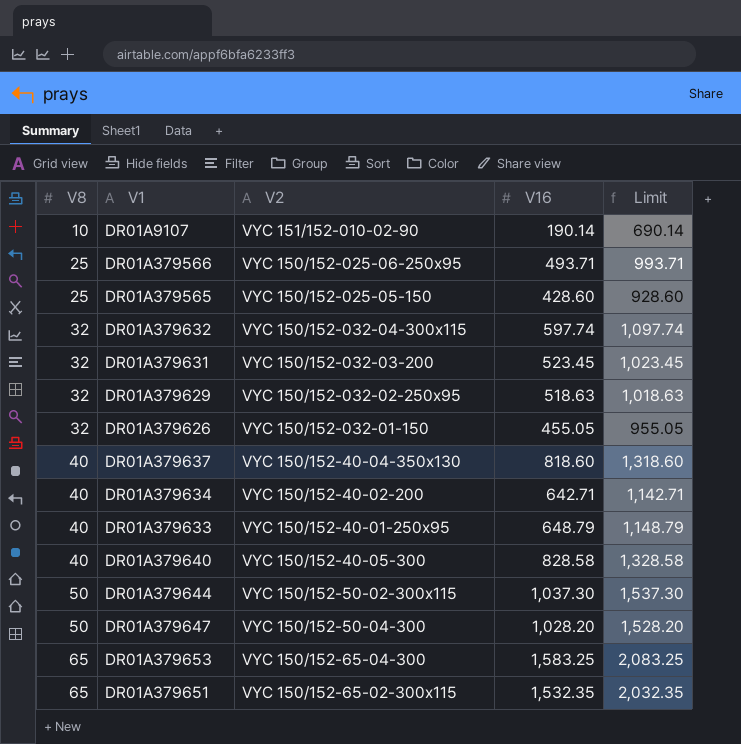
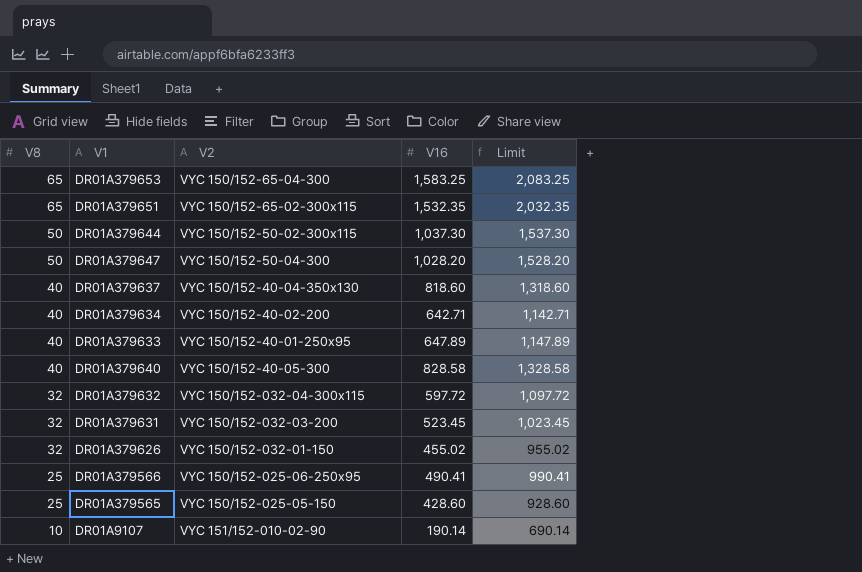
row order: V8 ascending -> V8 descending
row DR01A379629: 32 | VYC 150/152-032-02-250x95 | 518.63 | 1,018.63 -> none
DR01A379633 | V16: 648.79 -> 647.89
DR01A379633 | Limit: 1,148.79 -> 1,147.89
DR01A379632 | V16: 597.74 -> 597.72
DR01A379632 | Limit: 1,097.74 -> 1,097.72
DR01A379626 | V16: 455.05 -> 455.02
DR01A379626 | Limit: 955.05 -> 955.02
DR01A379566 | V16: 493.71 -> 490.41
DR01A379566 | Limit: 993.71 -> 990.41

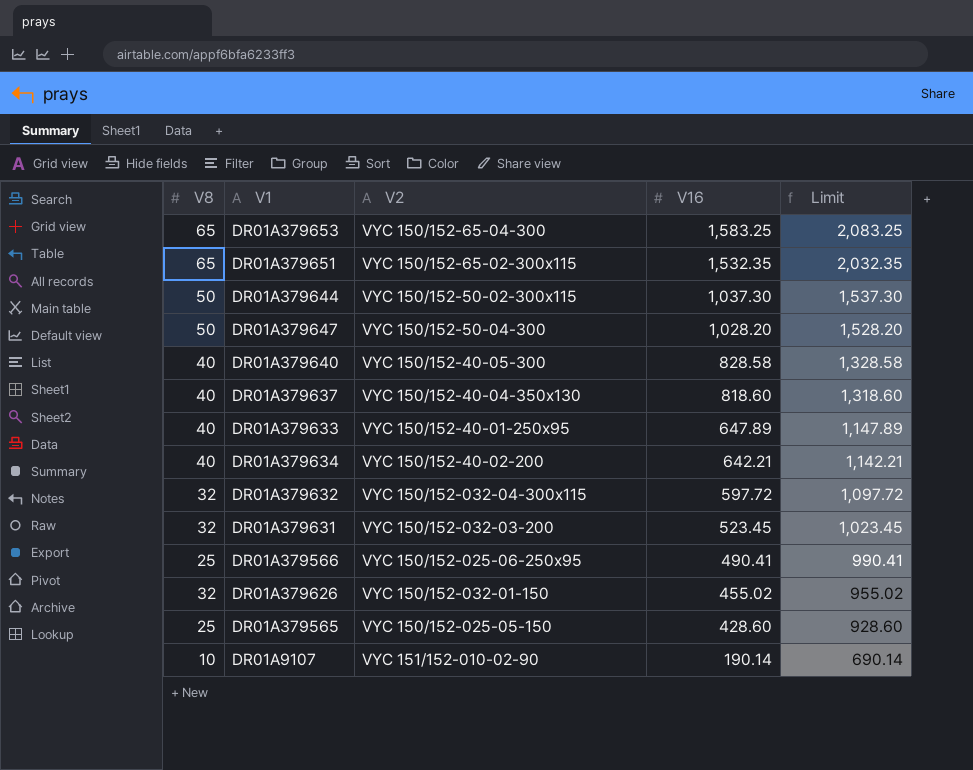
row order: V8 descending -> V16 descending
DR01A379634 | V16: 642.71 -> 642.21
DR01A379634 | Limit: 1,142.71 -> 1,142.21

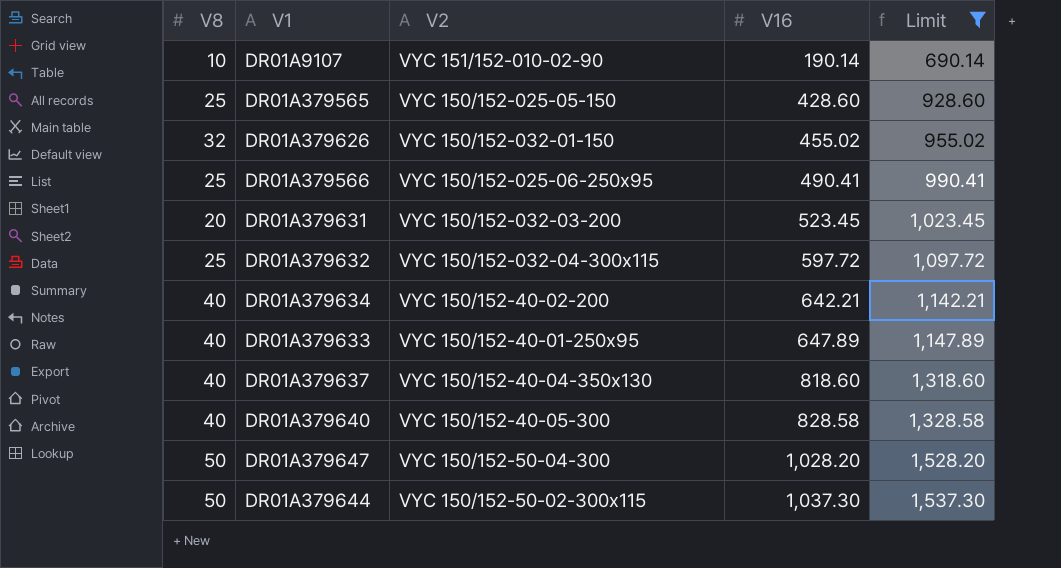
filter: none -> Limit <= 1,537.30
row order: V16 descending -> V16 ascending
DR01A379631 | V8: 32 -> 20
DR01A379632 | V8: 32 -> 25

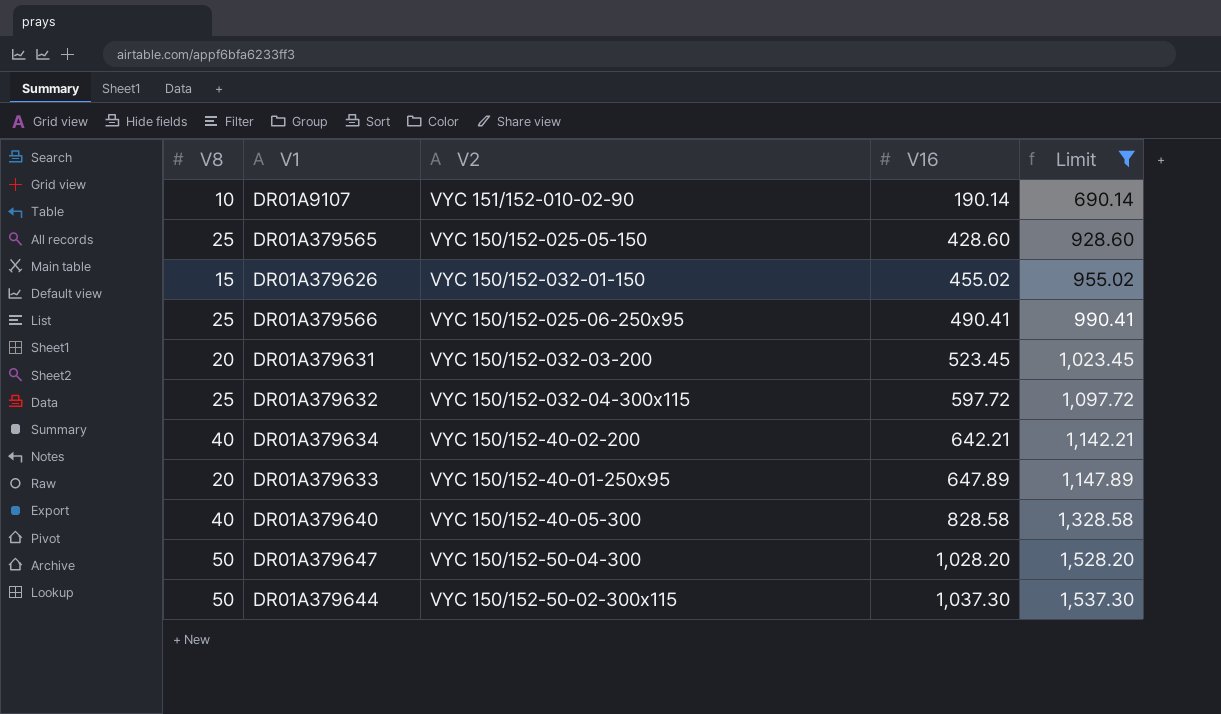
row DR01A379637: 40 | VYC 150/152-40-04-350x130 | 818.60 | 1,318.60 -> none
DR01A379626 | V8: 32 -> 15
DR01A379633 | V8: 40 -> 20

